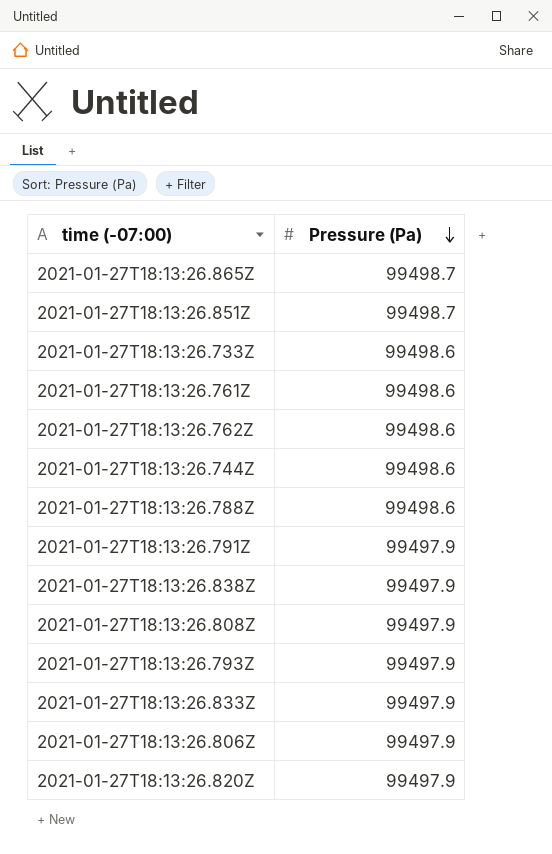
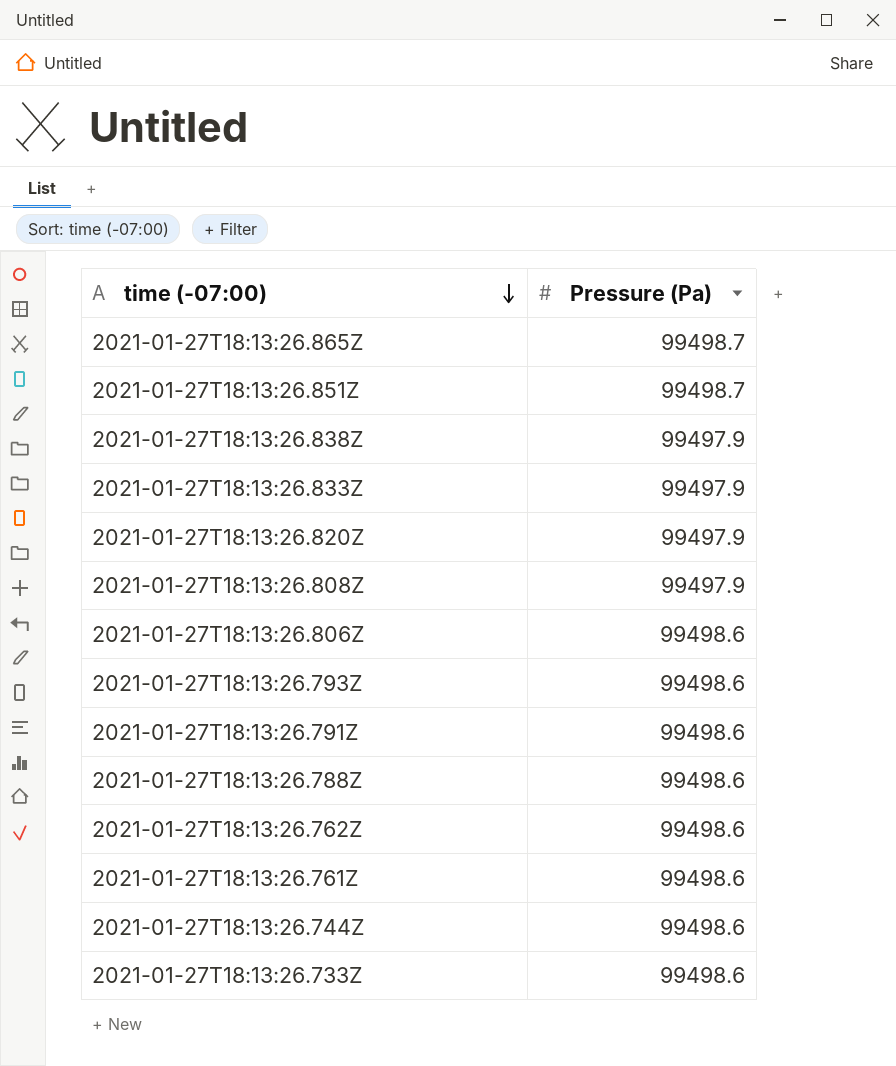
row order: Pressure (Pa) descending -> time (-07:00) descending
2021-01-27T18:13:26.806Z | Pressure (Pa): 99497.9 -> 99498.6
2021-01-27T18:13:26.793Z | Pressure (Pa): 99497.9 -> 99498.6
2021-01-27T18:13:26.791Z | Pressure (Pa): 99497.9 -> 99498.6

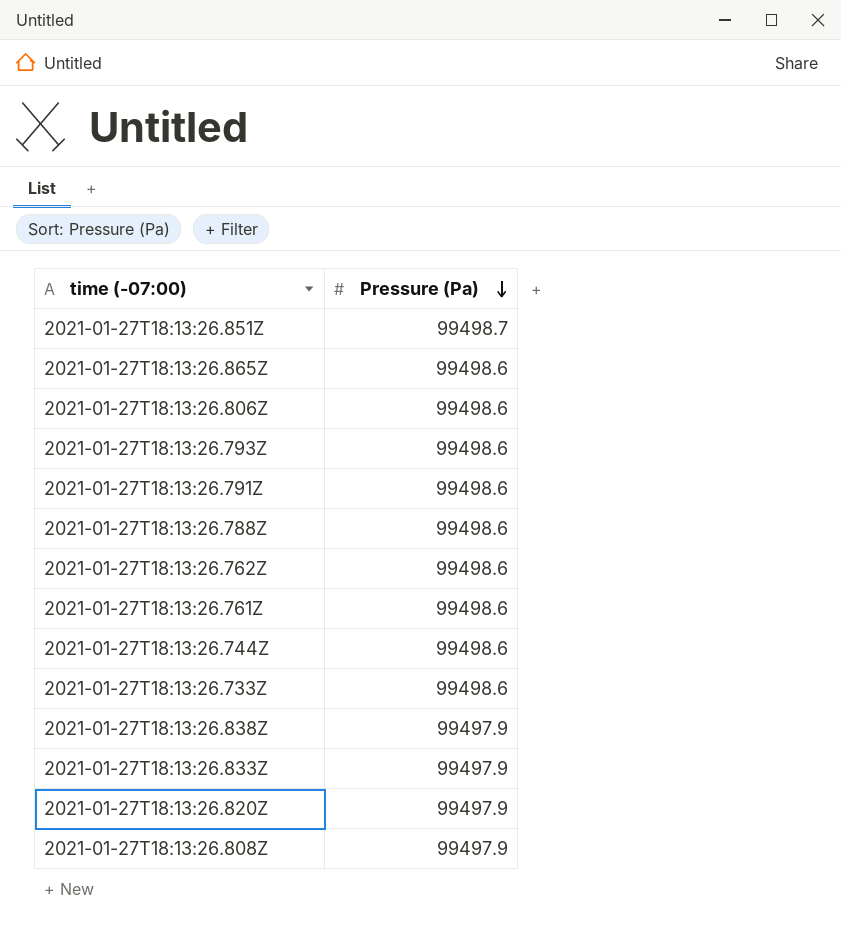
row order: time (-07:00) descending -> Pressure (Pa) descending
2021-01-27T18:13:26.865Z | Pressure (Pa): 99498.7 -> 99498.6

